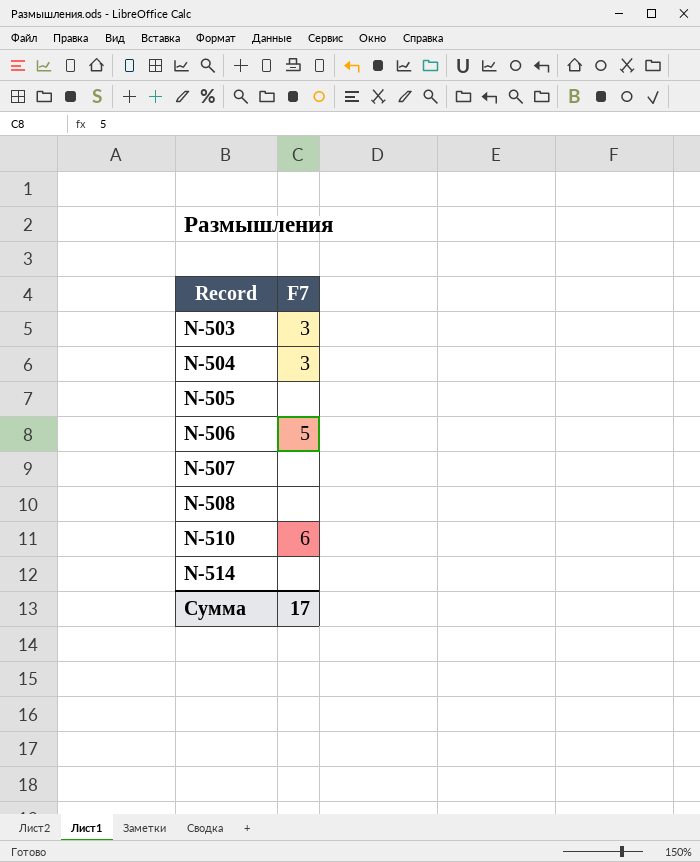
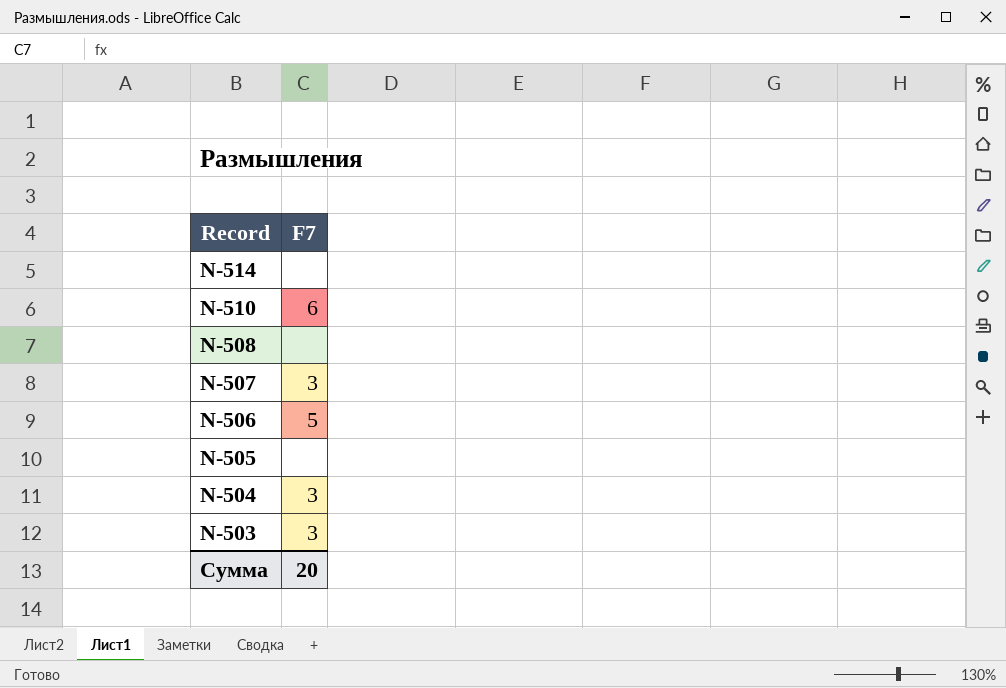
row order: Record ascending -> Record descending
N-507 | F7: none -> 3
Сумма | F7: 17 -> 20

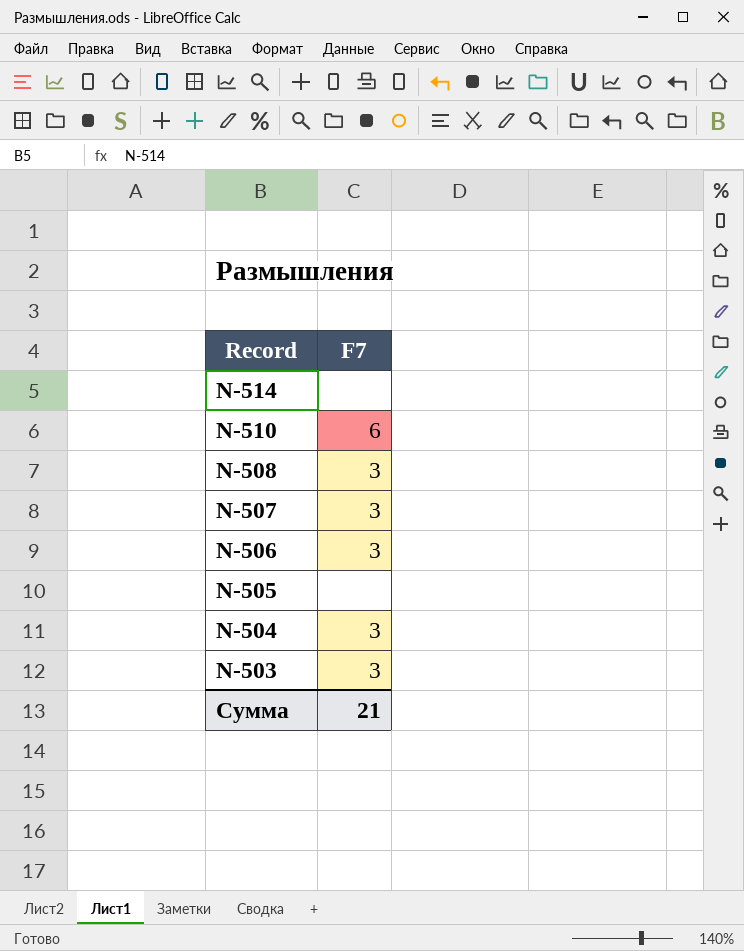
N-508 | F7: none -> 3
N-506 | F7: 5 -> 3
Сумма | F7: 20 -> 21

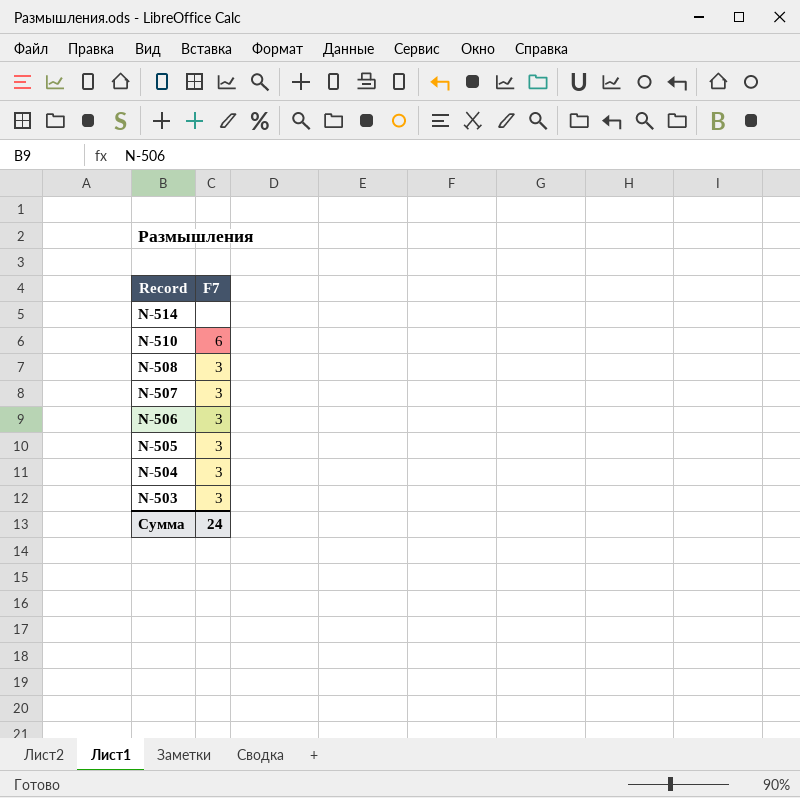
N-505 | F7: none -> 3
Сумма | F7: 21 -> 24

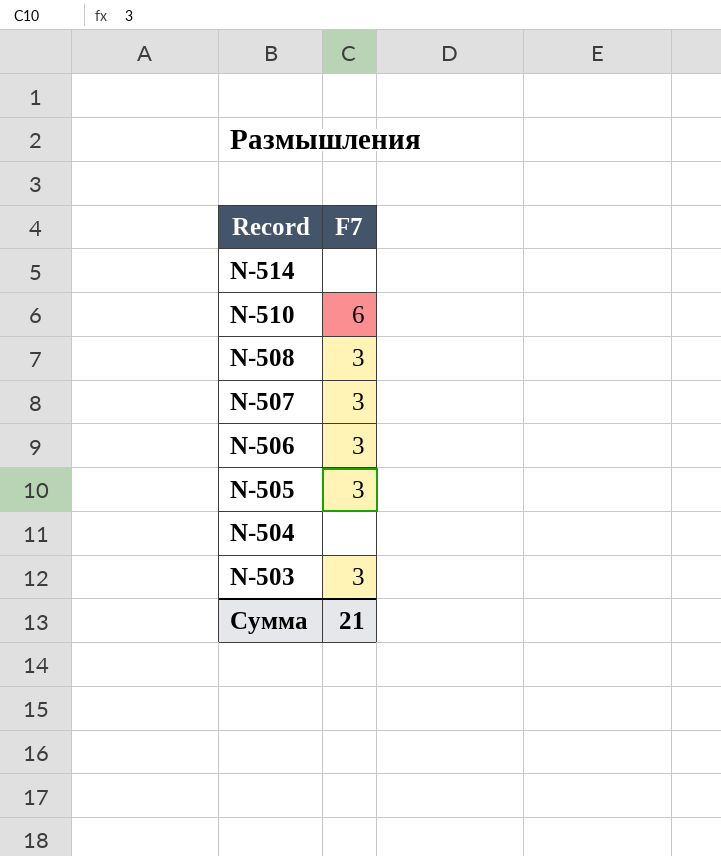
N-504 | F7: 3 -> none
Сумма | F7: 24 -> 21

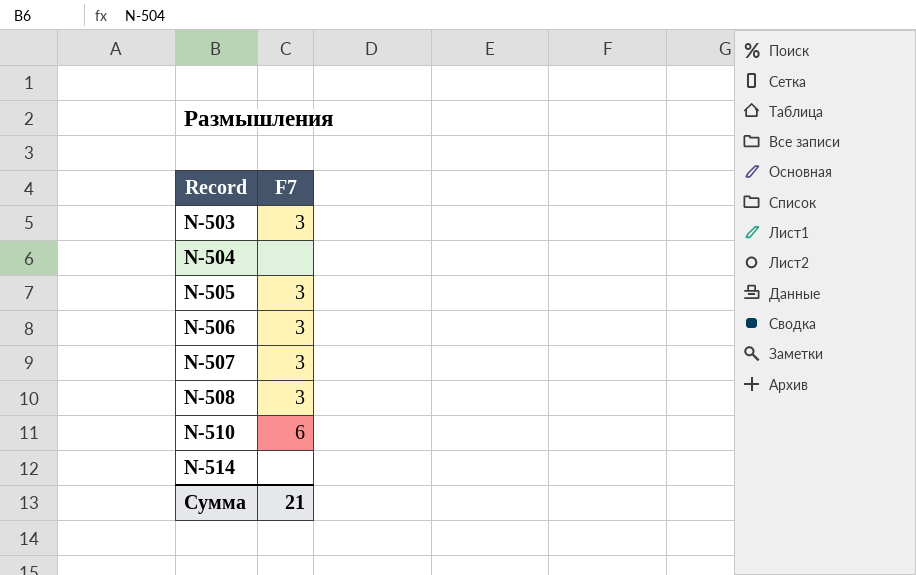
row order: Record descending -> Record ascending

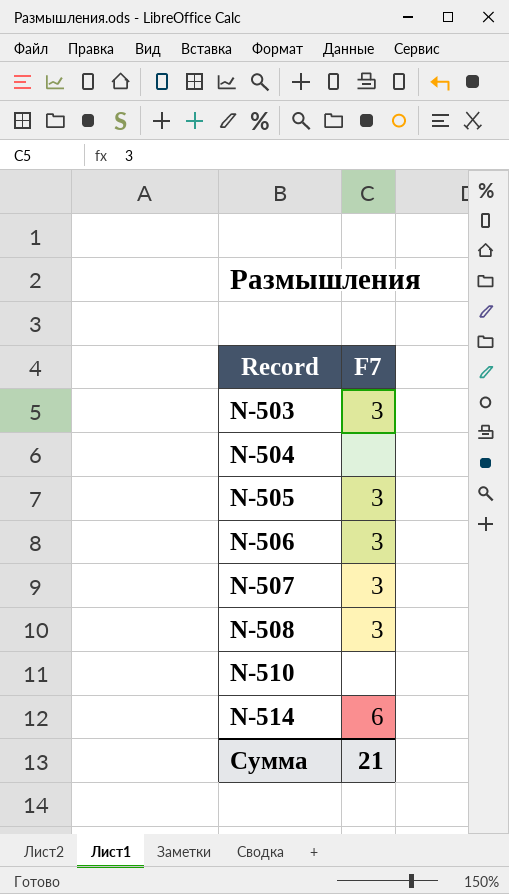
N-510 | F7: 6 -> none
N-514 | F7: none -> 6

